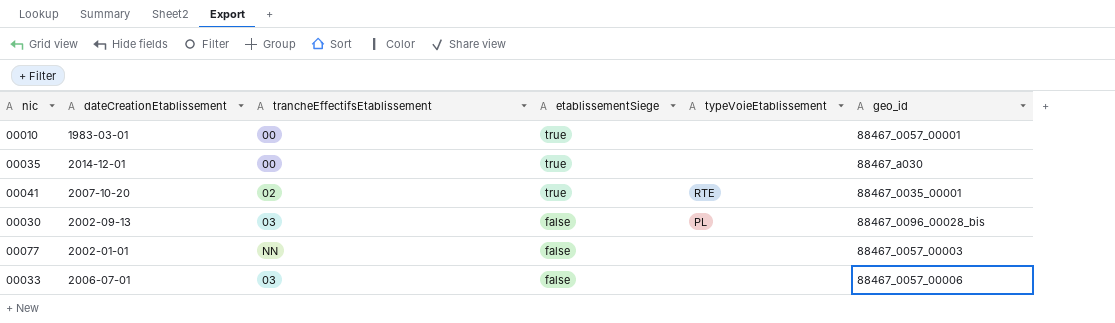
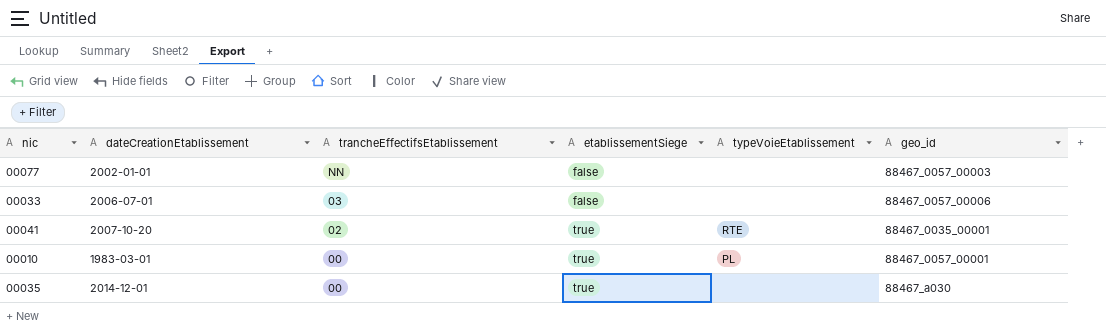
row order: etablissementSiege descending -> trancheEffectifsEtablissement descending
row 00030: 2002-09-13 | 03 | false | PL | 88467_0096_00028_bis -> none
00010 | typeVoieEtablissement: none -> PL

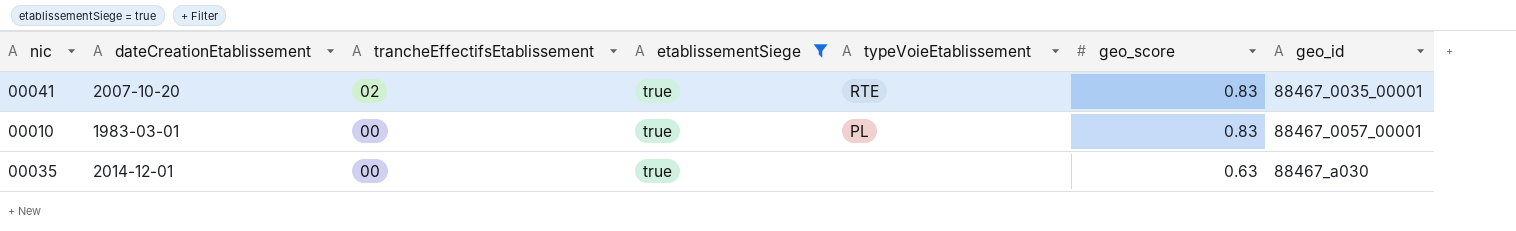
filter: none -> etablissementSiege = true
column geo_score | position: none -> 6

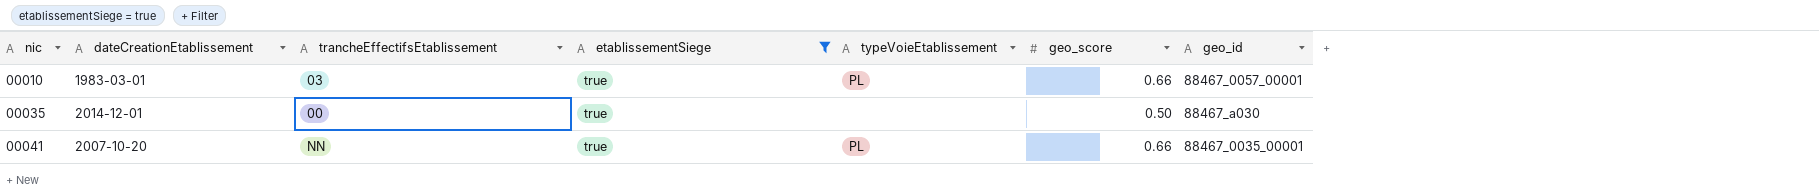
row order: trancheEffectifsEtablissement descending -> nic ascending
00010 | trancheEffectifsEtablissement: 00 -> 03
00010 | geo_score: 0.83 -> 0.66
00035 | geo_score: 0.63 -> 0.50
00041 | trancheEffectifsEtablissement: 02 -> NN
00041 | typeVoieEtablissement: RTE -> PL
00041 | geo_score: 0.83 -> 0.66

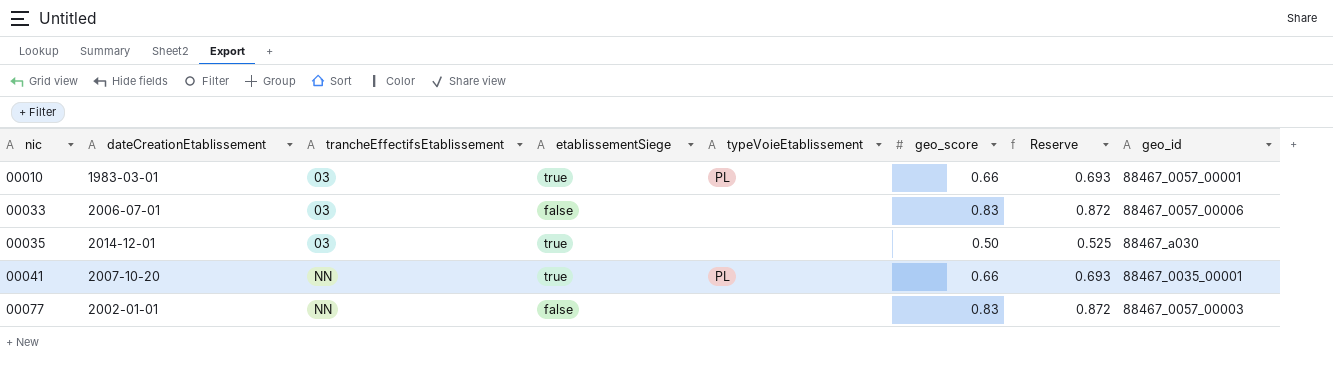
filter: etablissementSiege = true -> none
column Reserve | formula: none -> [geo_score] * 1.05
00035 | trancheEffectifsEtablissement: 00 -> 03

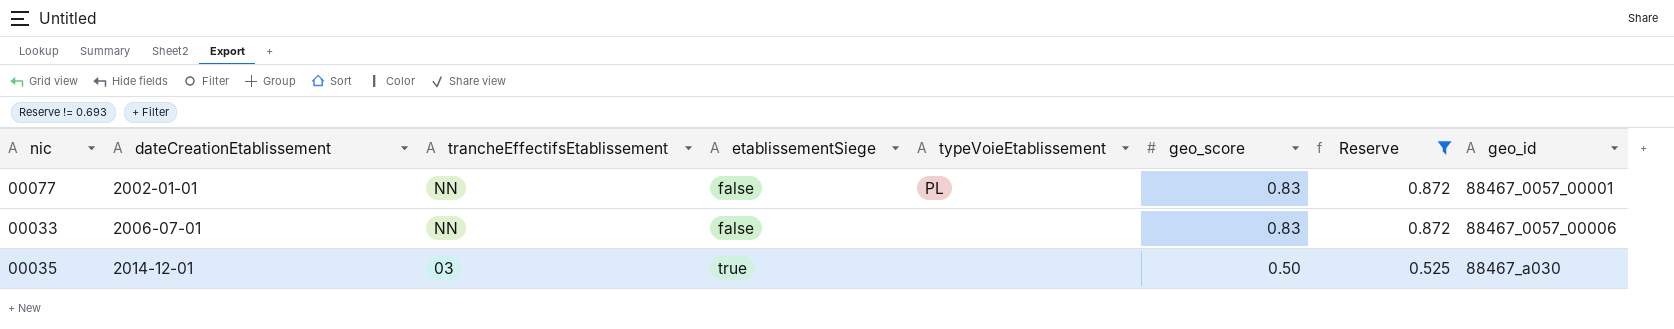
filter: none -> Reserve != 0.693
row order: nic ascending -> dateCreationEtablissement ascending
00077 | typeVoieEtablissement: none -> PL
00077 | geo_id: 88467_0057_00003 -> 88467_0057_00001
00033 | trancheEffectifsEtablissement: 03 -> NN

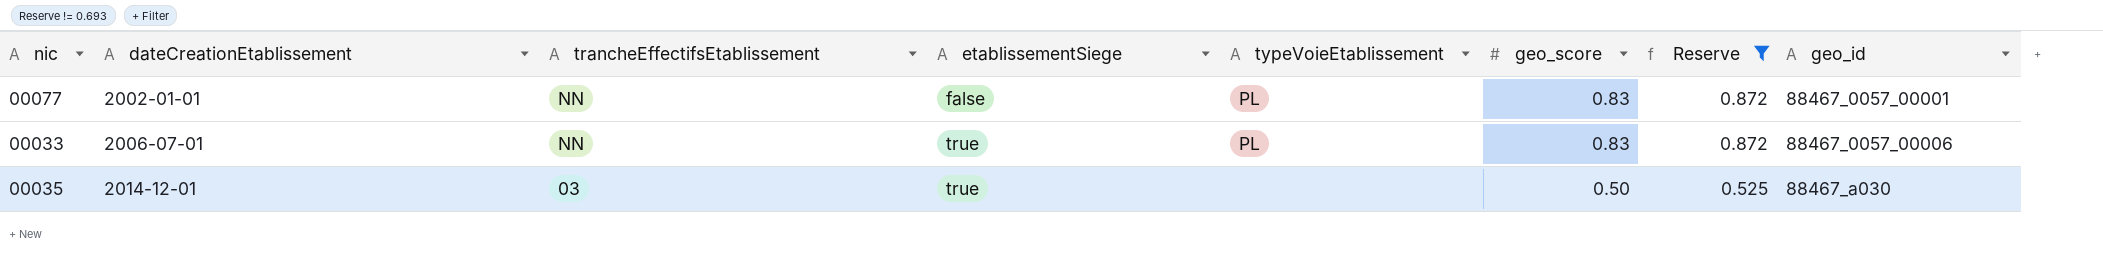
00033 | etablissementSiege: false -> true
00033 | typeVoieEtablissement: none -> PL

